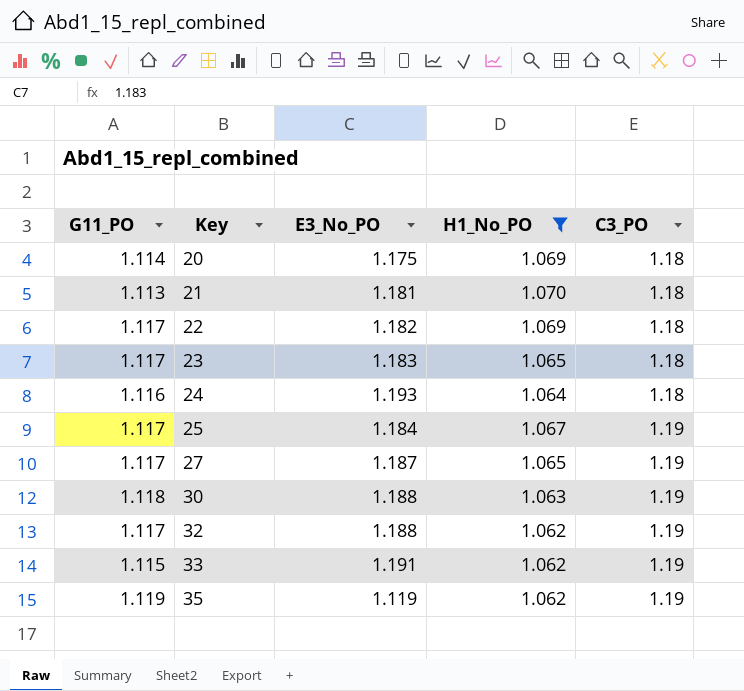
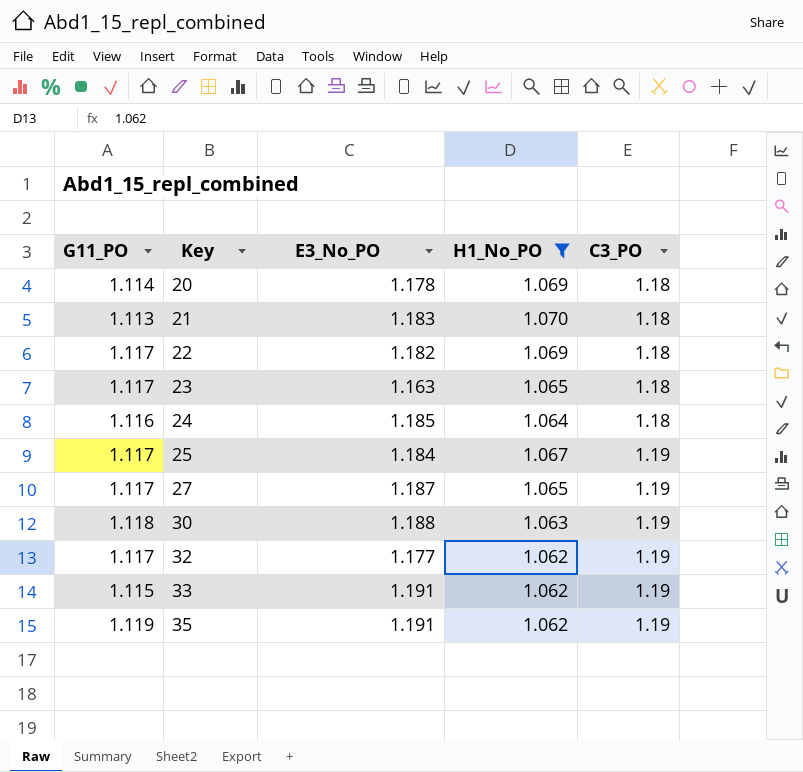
20 | E3_No_PO: 1.175 -> 1.178
21 | E3_No_PO: 1.181 -> 1.183
23 | E3_No_PO: 1.183 -> 1.163
24 | E3_No_PO: 1.193 -> 1.185
32 | E3_No_PO: 1.188 -> 1.177
35 | E3_No_PO: 1.119 -> 1.191

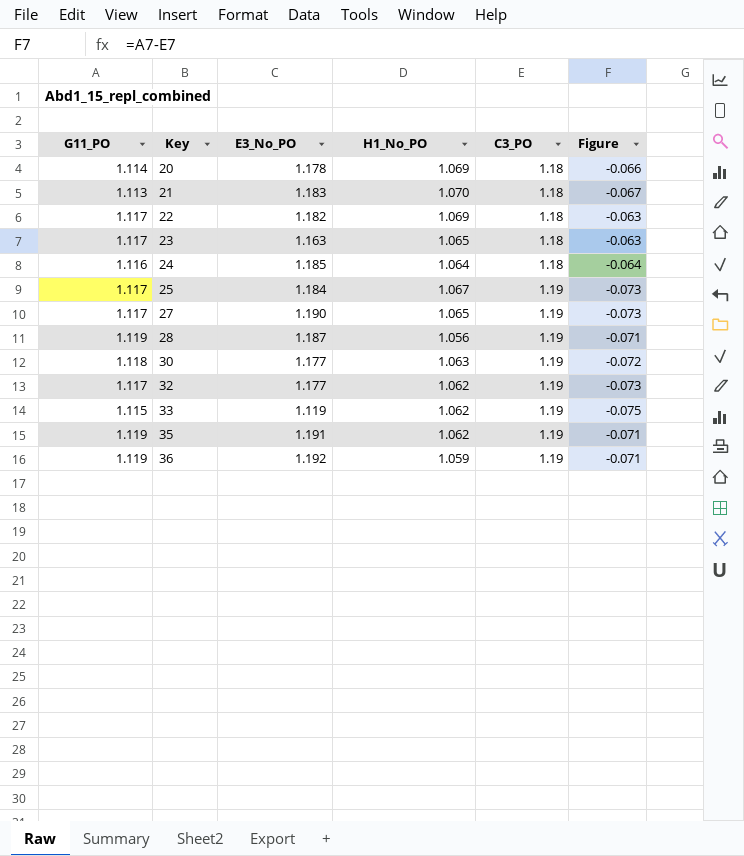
filter: H1_No_PO >= 1.062 -> none
column Figure | formula: none -> [G11_PO] - [C3_PO]
27 | E3_No_PO: 1.187 -> 1.190
30 | E3_No_PO: 1.188 -> 1.177
33 | E3_No_PO: 1.191 -> 1.119

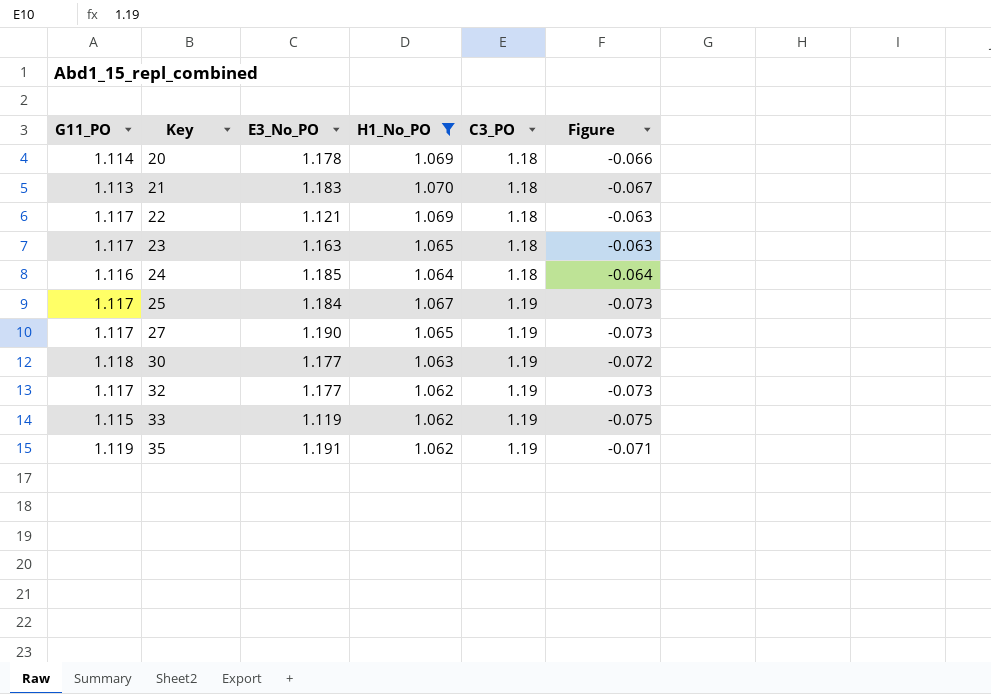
filter: none -> H1_No_PO >= 1.062
22 | E3_No_PO: 1.182 -> 1.121

